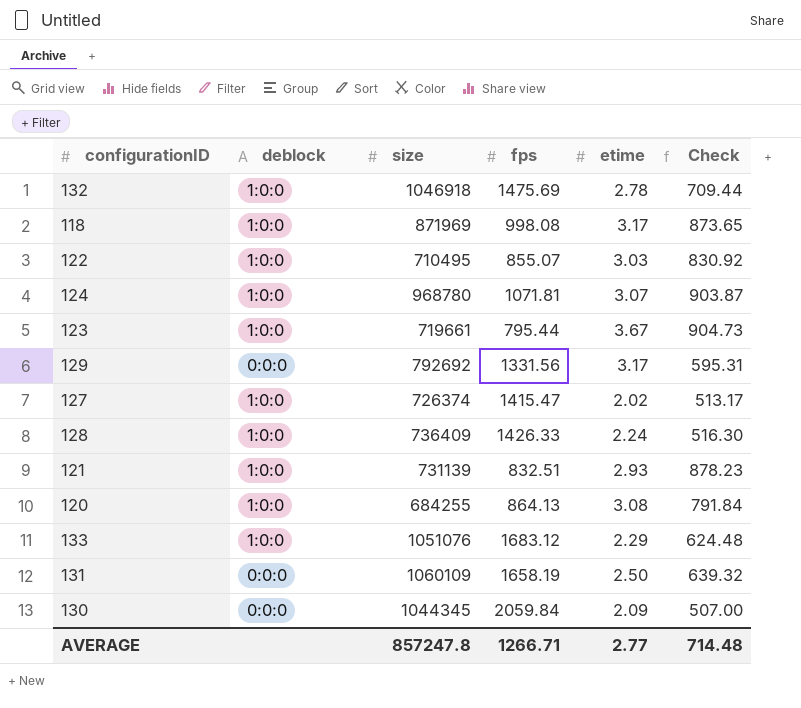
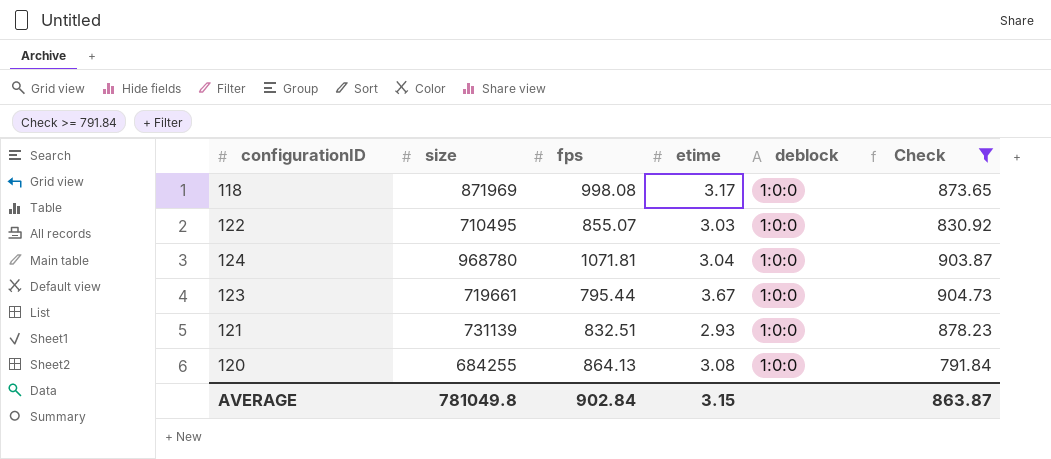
filter: none -> Check >= 791.84
column deblock | position: 2 -> 5
124 | etime: 3.07 -> 3.04
AVERAGE | size: 857247.8 -> 781049.8
AVERAGE | fps: 1266.71 -> 902.84
AVERAGE | etime: 2.77 -> 3.15
AVERAGE | Check: 714.48 -> 863.87

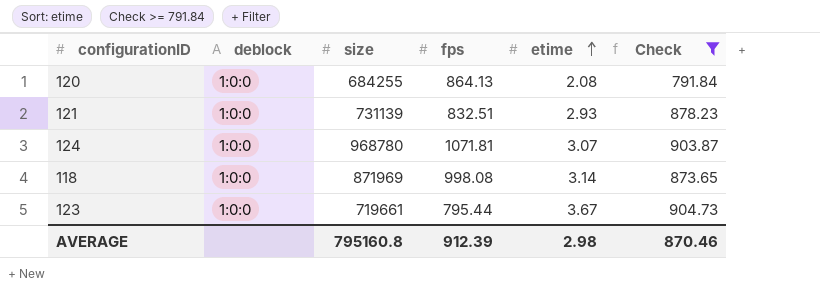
row order: none -> etime ascending
column deblock | position: 5 -> 2
row 122: 710495 | 855.07 | 3.03 | 1:0:0 | 830.92 -> none
120 | etime: 3.08 -> 2.08
124 | etime: 3.04 -> 3.07
118 | etime: 3.17 -> 3.14
AVERAGE | size: 781049.8 -> 795160.8
AVERAGE | fps: 902.84 -> 912.39
AVERAGE | etime: 3.15 -> 2.98
AVERAGE | Check: 863.87 -> 870.46

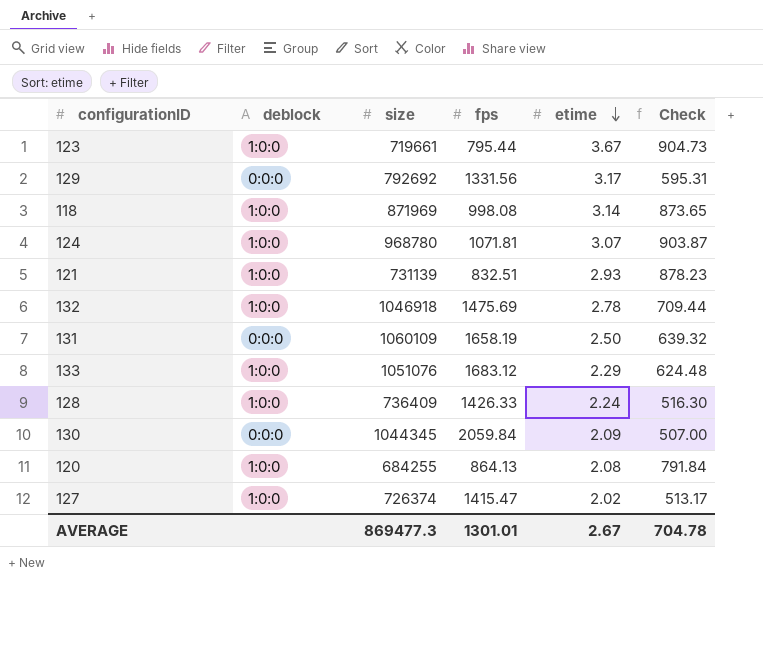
filter: Check >= 791.84 -> none
row order: etime ascending -> etime descending
AVERAGE | size: 795160.8 -> 869477.3
AVERAGE | fps: 912.39 -> 1301.01
AVERAGE | etime: 2.98 -> 2.67
AVERAGE | Check: 870.46 -> 704.78

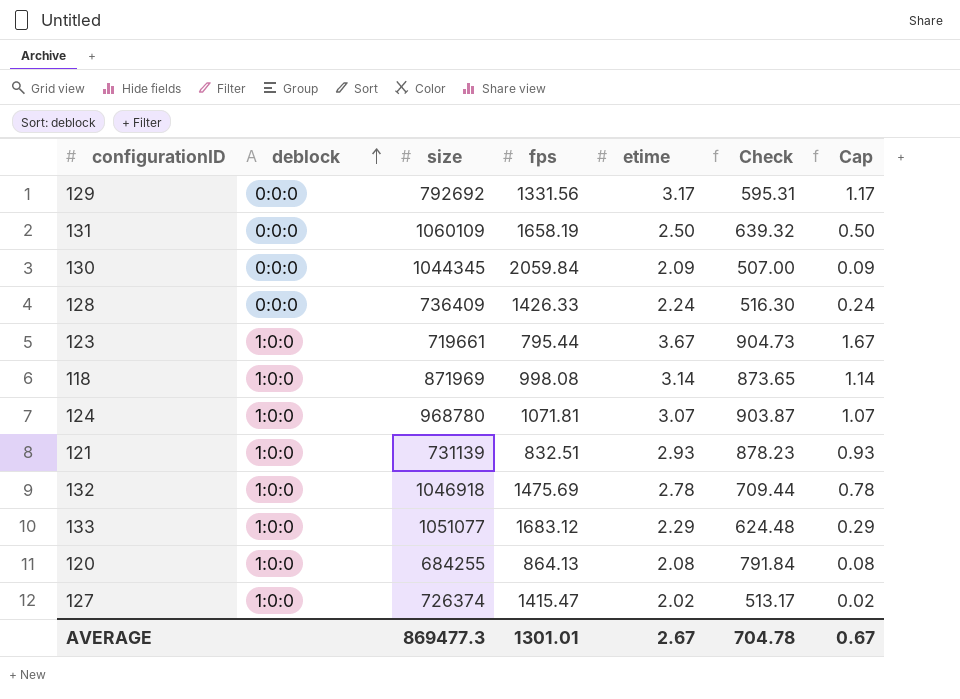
row order: etime descending -> deblock ascending
column Cap | formula: none -> [etime] - 2
128 | deblock: 1:0:0 -> 0:0:0
133 | size: 1051076 -> 1051077

